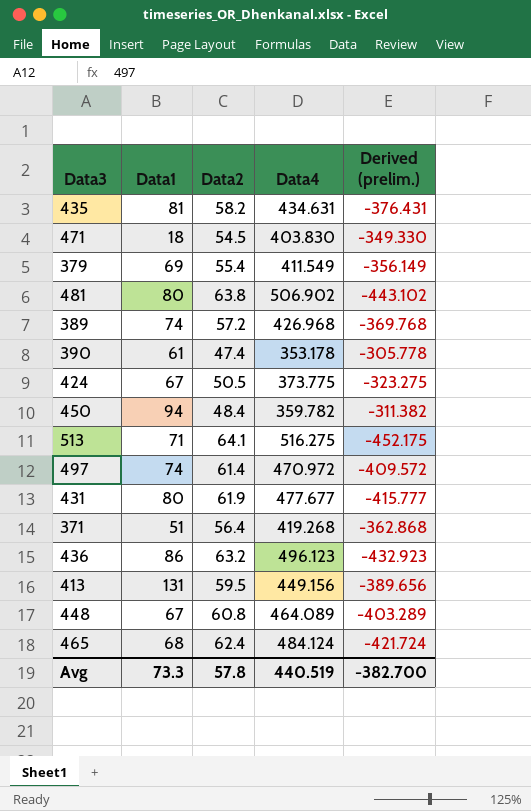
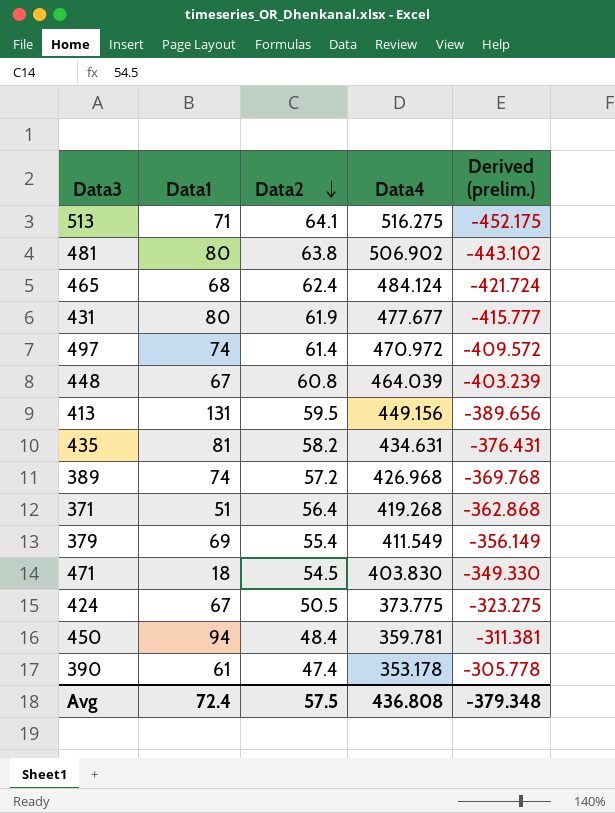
row order: none -> Data2 descending
row 436: 86 | 63.2 | 496.123 | -432.923 -> none
448 | Data4: 464.089 -> 464.039
448 | Derived (prelim.): -403.289 -> -403.239
450 | Data4: 359.782 -> 359.781
450 | Derived (prelim.): -311.382 -> -311.381
Avg | Data1: 73.3 -> 72.4
Avg | Data2: 57.8 -> 57.5
Avg | Data4: 440.519 -> 436.808
Avg | Derived (prelim.): -382.700 -> -379.348

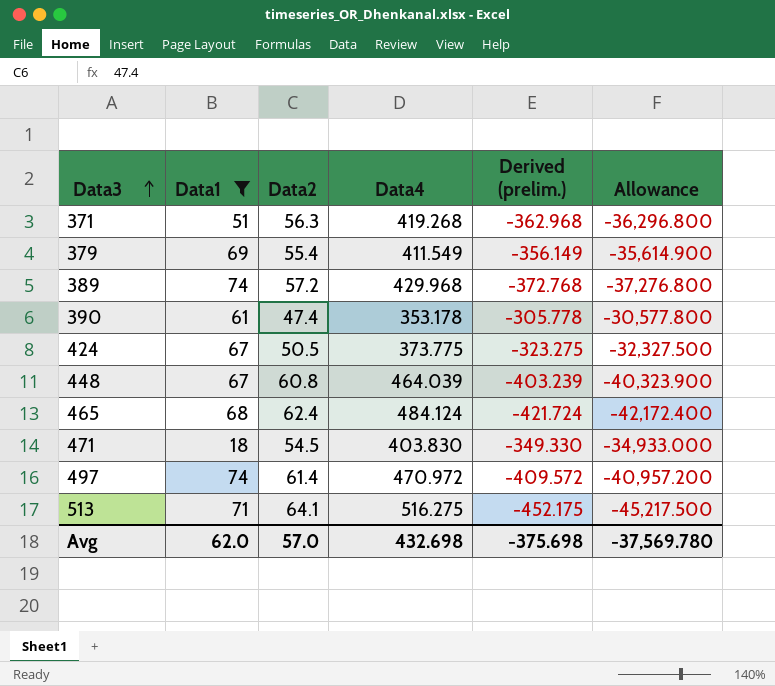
filter: none -> Data1 <= 74
row order: Data2 descending -> Data3 ascending
column Allowance | formula: none -> [Derived (prelim.)] * 100
371 | Data2: 56.4 -> 56.3
371 | Derived (prelim.): -362.868 -> -362.968
389 | Data4: 426.968 -> 429.968
389 | Derived (prelim.): -369.768 -> -372.768
Avg | Data1: 72.4 -> 62.0
Avg | Data2: 57.5 -> 57.0
Avg | Data4: 436.808 -> 432.698
Avg | Derived (prelim.): -379.348 -> -375.698

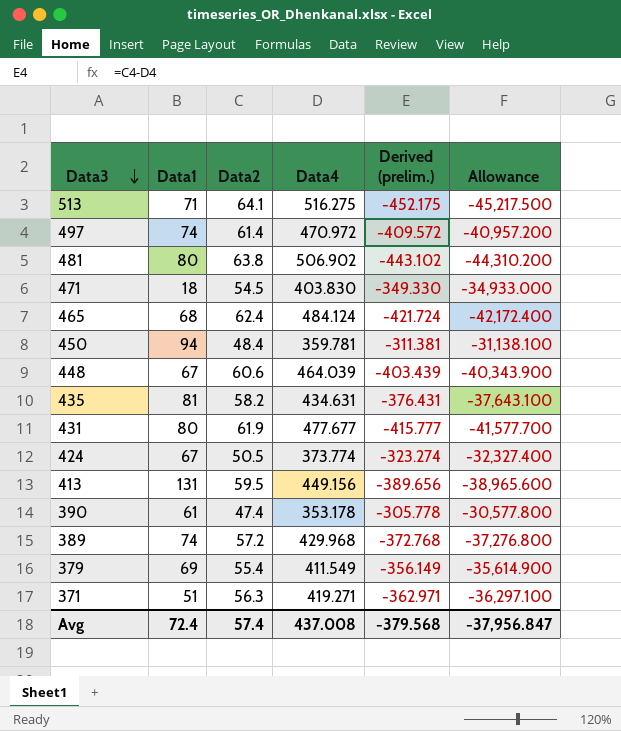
filter: Data1 <= 74 -> none
row order: Data3 ascending -> Data3 descending
448 | Data2: 60.8 -> 60.6
448 | Derived (prelim.): -403.239 -> -403.439
448 | Allowance: -40,323.900 -> -40,343.900
424 | Data4: 373.775 -> 373.774
424 | Derived (prelim.): -323.275 -> -323.274
424 | Allowance: -32,327.500 -> -32,327.400
371 | Data4: 419.268 -> 419.271
371 | Derived (prelim.): -362.968 -> -362.971
371 | Allowance: -36,296.800 -> -36,297.100
Avg | Data1: 62.0 -> 72.4
Avg | Data2: 57.0 -> 57.4
Avg | Data4: 432.698 -> 437.008
Avg | Derived (prelim.): -375.698 -> -379.568
Avg | Allowance: -37,569.780 -> -37,956.847

